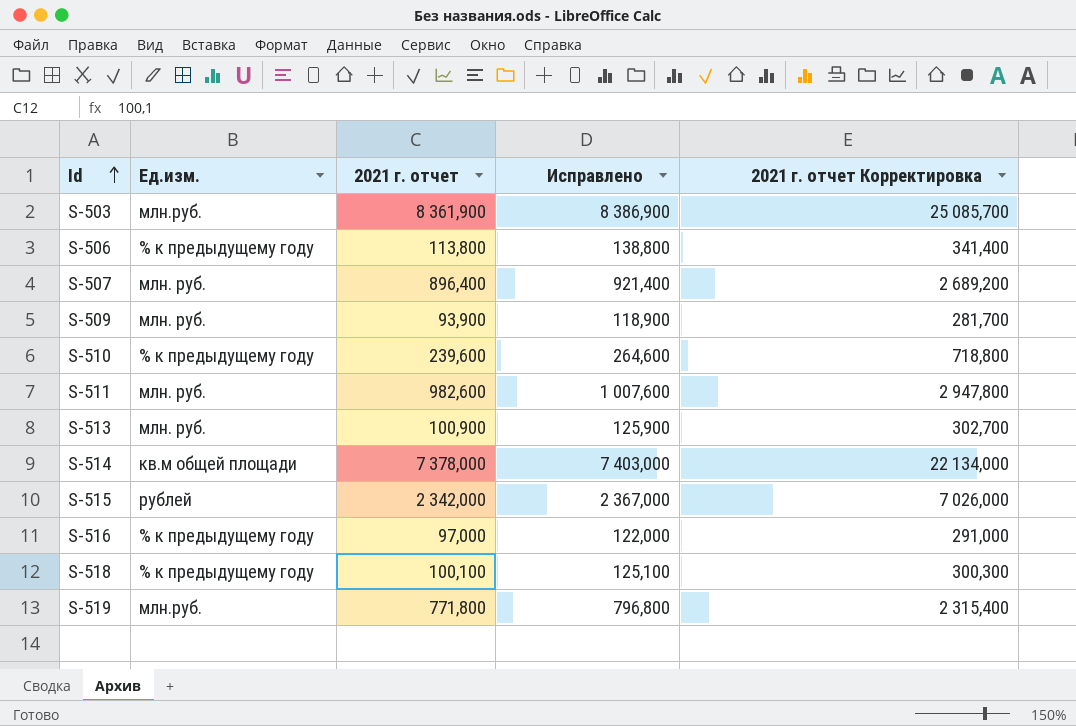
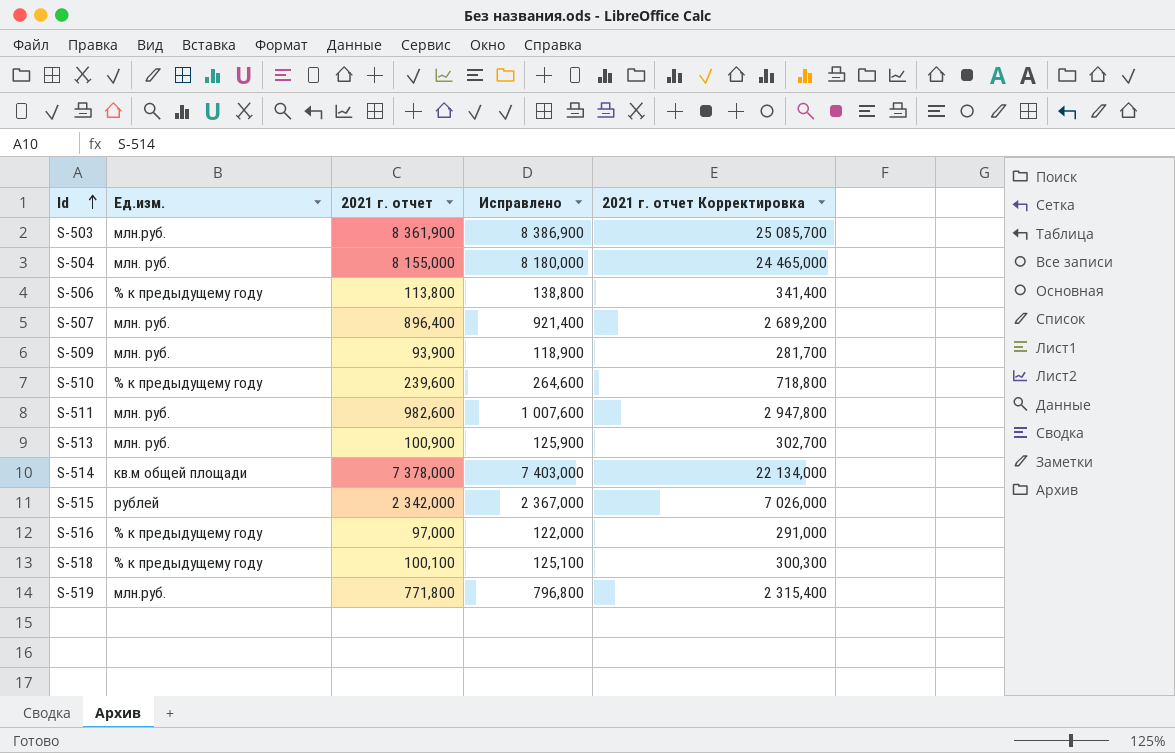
row S-504: none -> млн. руб. | 8 155,000 | 8 180,000 | 24 465,000

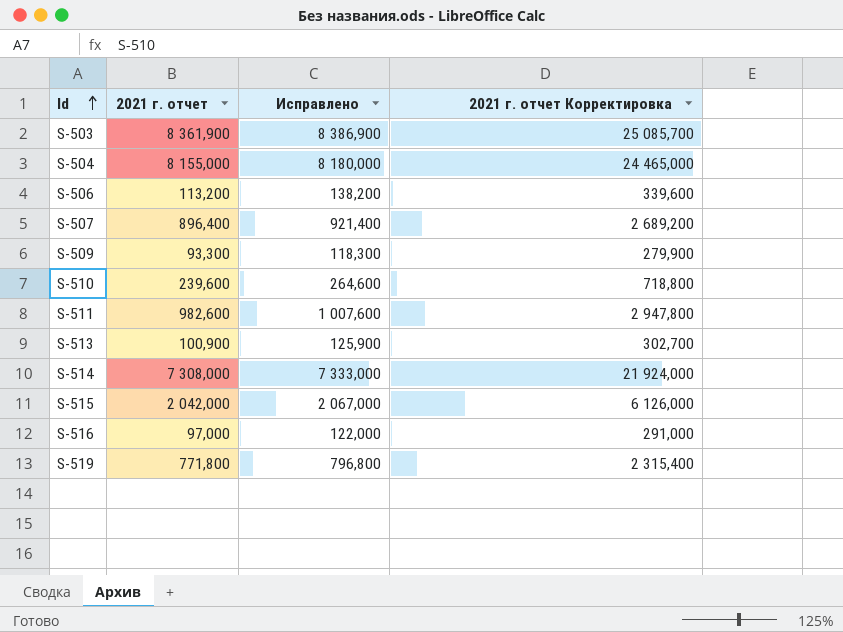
column Ед.изм. | position: 2 -> none
row S-518: % к предыдущему году | 100,100 | 125,100 | 300,300 -> none
S-506 | 2021 г. отчет: 113,800 -> 113,200
S-506 | Исправлено: 138,800 -> 138,200
S-506 | 2021 г. отчет Корректировка: 341,400 -> 339,600
S-509 | 2021 г. отчет: 93,900 -> 93,300
S-509 | Исправлено: 118,900 -> 118,300
S-509 | 2021 г. отчет Корректировка: 281,700 -> 279,900
S-514 | 2021 г. отчет: 7 378,000 -> 7 308,000
S-514 | Исправлено: 7 403,000 -> 7 333,000
S-514 | 2021 г. отчет Корректировка: 22 134,000 -> 21 924,000
S-515 | 2021 г. отчет: 2 342,000 -> 2 042,000
S-515 | Исправлено: 2 367,000 -> 2 067,000
S-515 | 2021 г. отчет Корректировка: 7 026,000 -> 6 126,000

